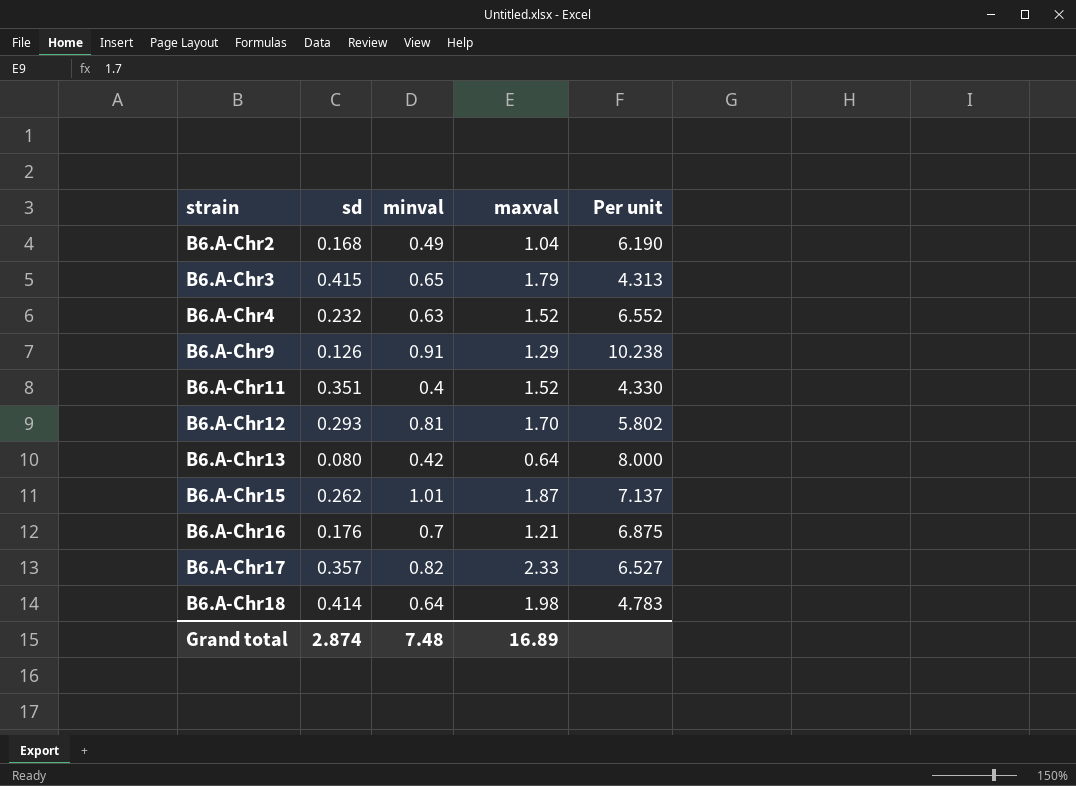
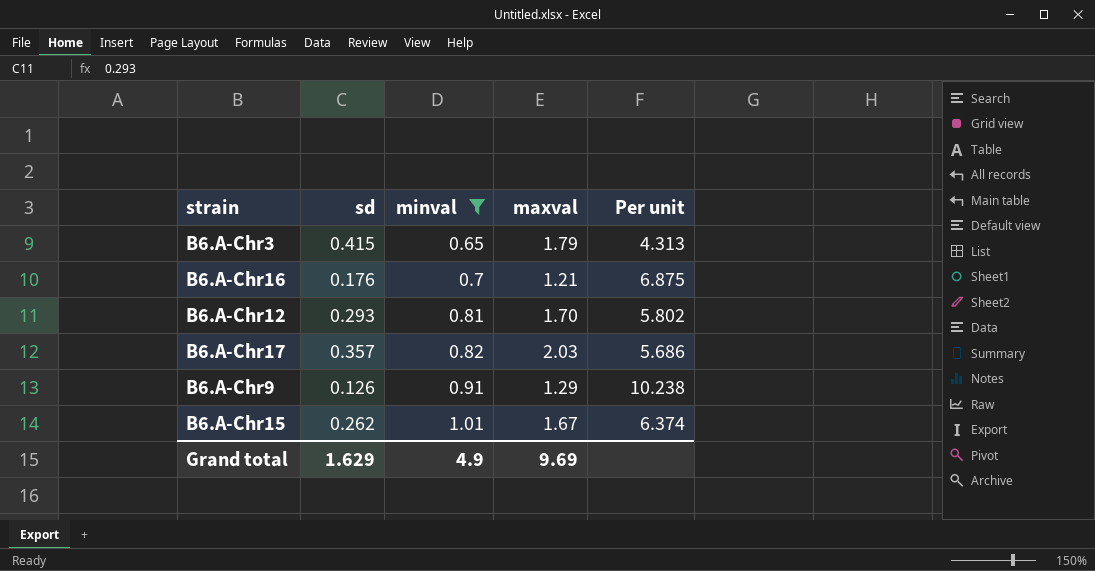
filter: none -> minval >= 0.65
row order: strain ascending -> minval ascending
B6.A-Chr17 | maxval: 2.33 -> 2.03
B6.A-Chr17 | Per unit: 6.527 -> 5.686
B6.A-Chr15 | maxval: 1.87 -> 1.67
B6.A-Chr15 | Per unit: 7.137 -> 6.374
Grand total | sd: 2.874 -> 1.629
Grand total | minval: 7.48 -> 4.9
Grand total | maxval: 16.89 -> 9.69

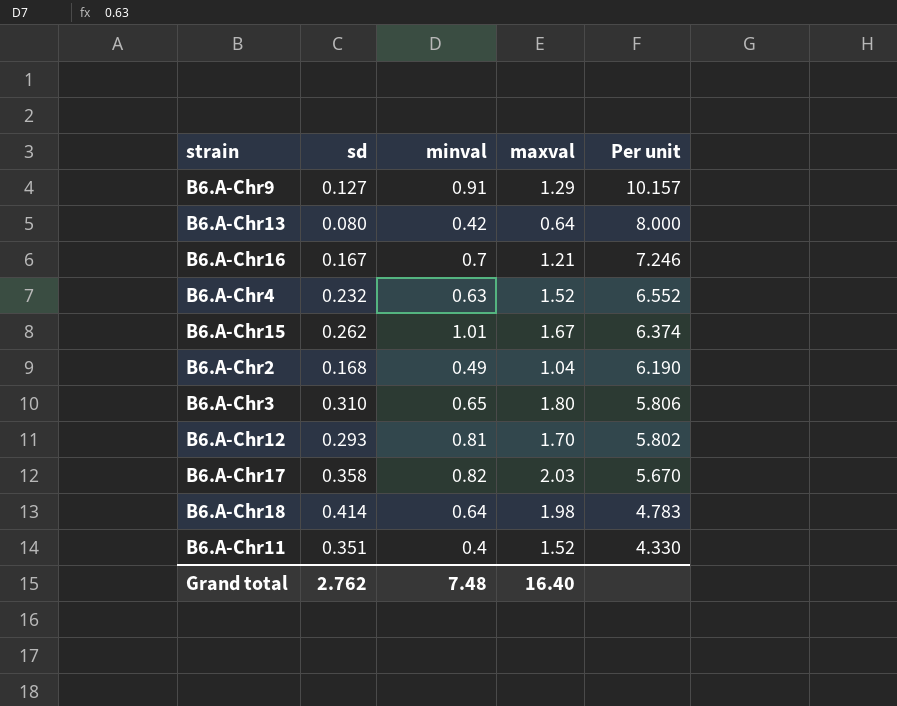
filter: minval >= 0.65 -> none
row order: minval ascending -> Per unit descending
B6.A-Chr9 | sd: 0.126 -> 0.127
B6.A-Chr9 | Per unit: 10.238 -> 10.157
B6.A-Chr16 | sd: 0.176 -> 0.167
B6.A-Chr16 | Per unit: 6.875 -> 7.246
B6.A-Chr3 | sd: 0.415 -> 0.310
B6.A-Chr3 | maxval: 1.79 -> 1.80
B6.A-Chr3 | Per unit: 4.313 -> 5.806
B6.A-Chr17 | sd: 0.357 -> 0.358
B6.A-Chr17 | Per unit: 5.686 -> 5.670
Grand total | sd: 1.629 -> 2.762
Grand total | minval: 4.9 -> 7.48
Grand total | maxval: 9.69 -> 16.40

